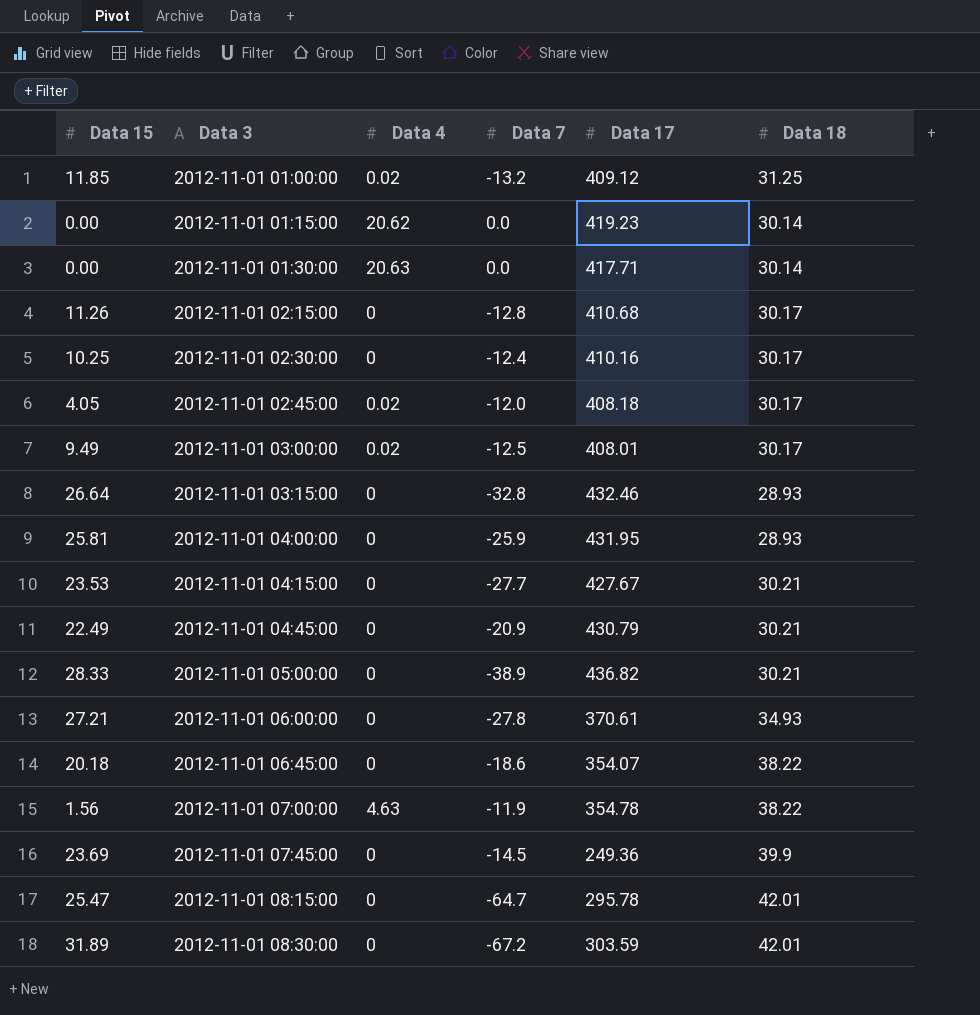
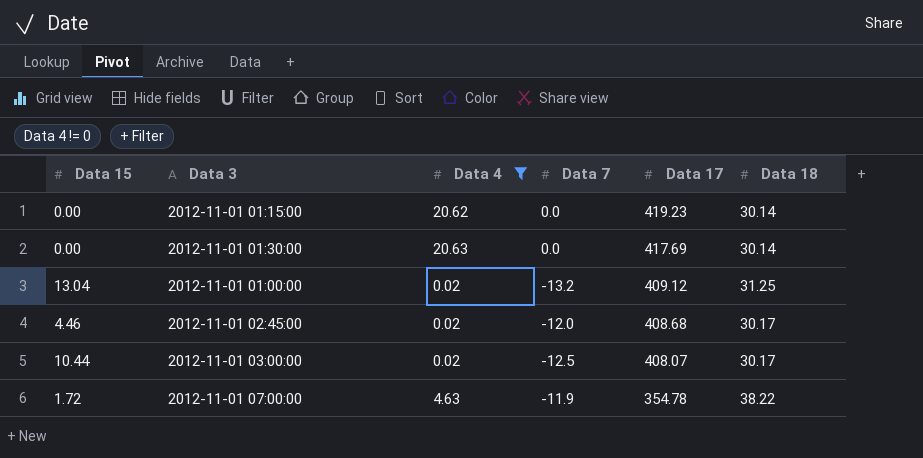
filter: none -> Data 4 != 0
row order: Data 3 ascending -> Data 17 descending
2012-11-01 01:30:00 | Data 17: 417.71 -> 417.69
2012-11-01 01:00:00 | Data 15: 11.85 -> 13.04
2012-11-01 02:45:00 | Data 15: 4.05 -> 4.46
2012-11-01 02:45:00 | Data 17: 408.18 -> 408.68
2012-11-01 03:00:00 | Data 15: 9.49 -> 10.44
2012-11-01 03:00:00 | Data 17: 408.01 -> 408.07
2012-11-01 07:00:00 | Data 15: 1.56 -> 1.72

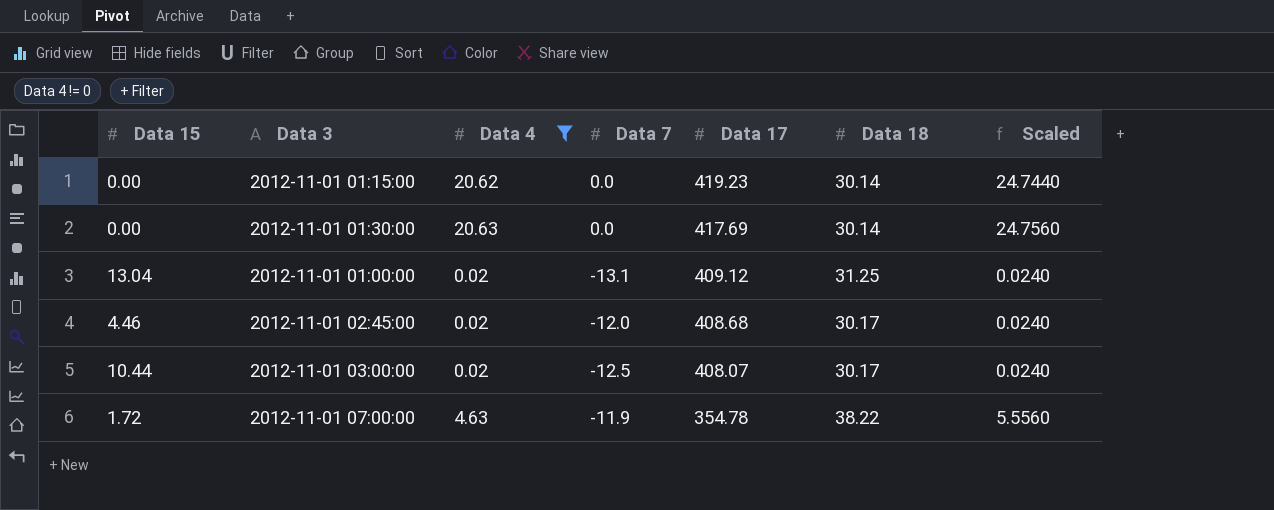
column Scaled | formula: none -> [Data 4] * 1.2
2012-11-01 01:00:00 | Data 7: -13.2 -> -13.1

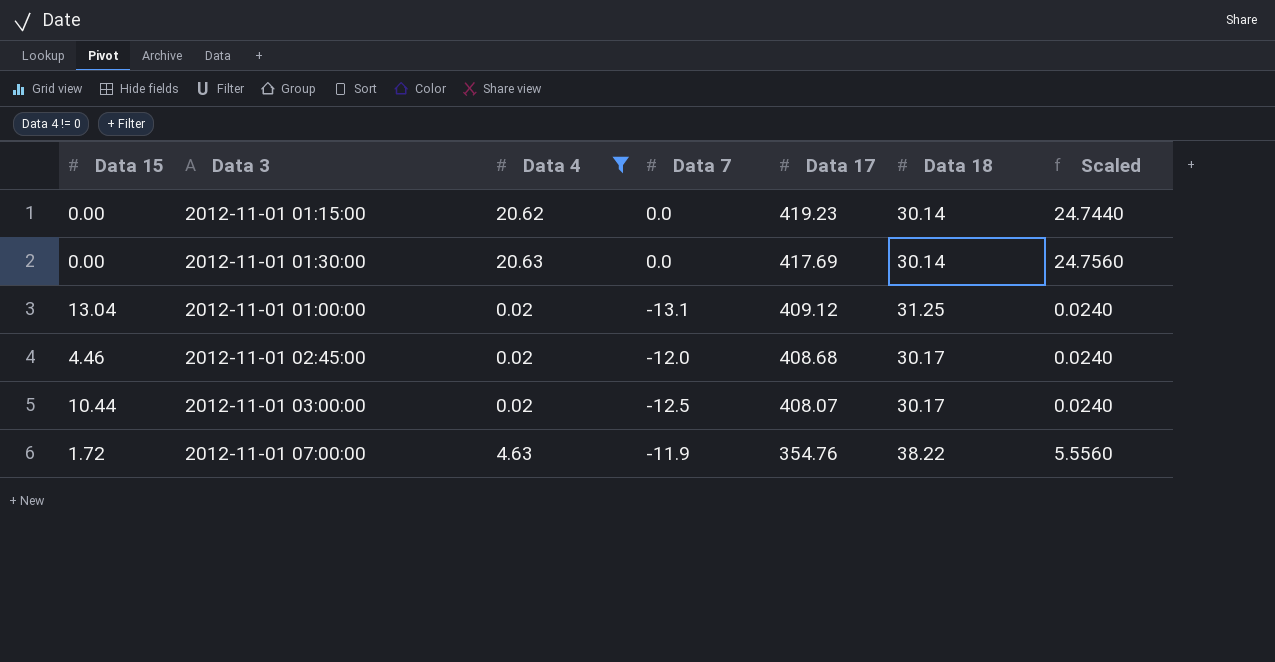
2012-11-01 07:00:00 | Data 17: 354.78 -> 354.76

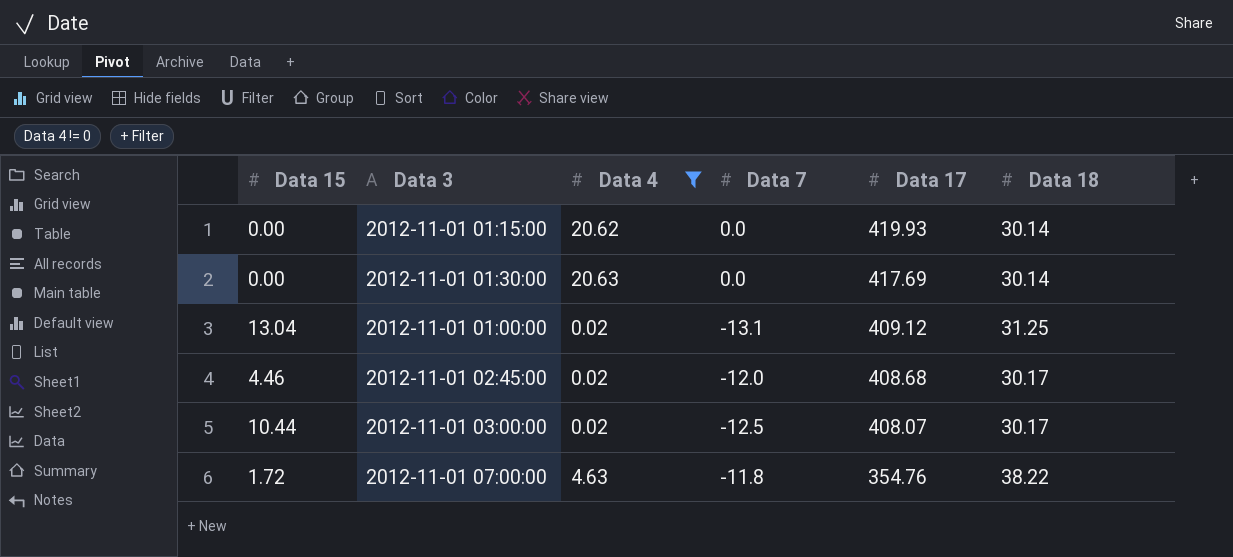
column Scaled | formula: [Data 4] * 1.2 -> none
2012-11-01 01:15:00 | Data 17: 419.23 -> 419.93
2012-11-01 07:00:00 | Data 7: -11.9 -> -11.8

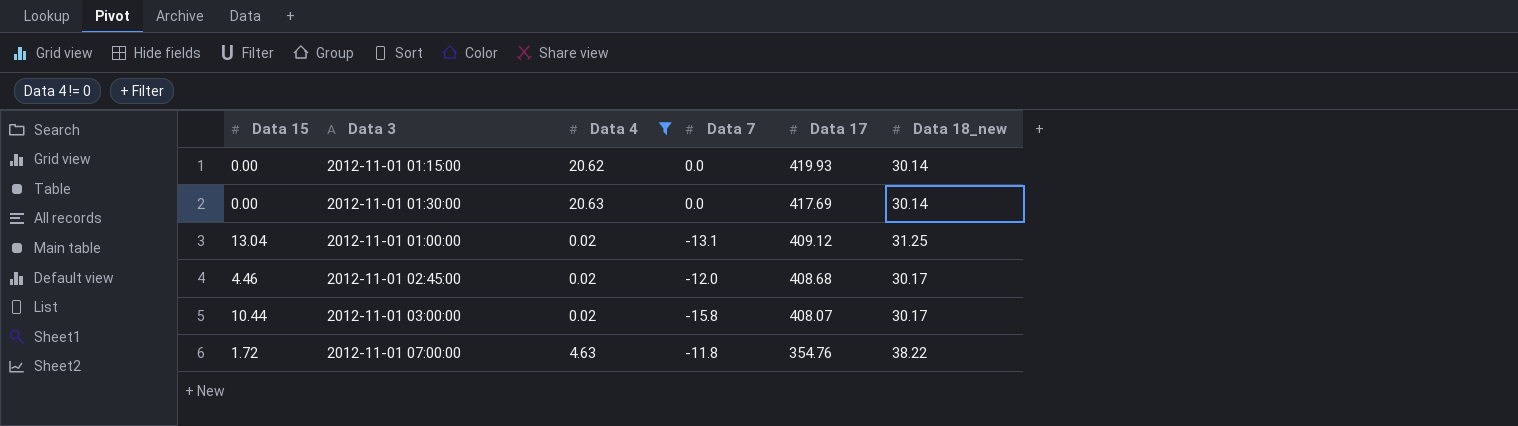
column name: Data 18 -> Data 18_new
2012-11-01 03:00:00 | Data 7: -12.5 -> -15.8

